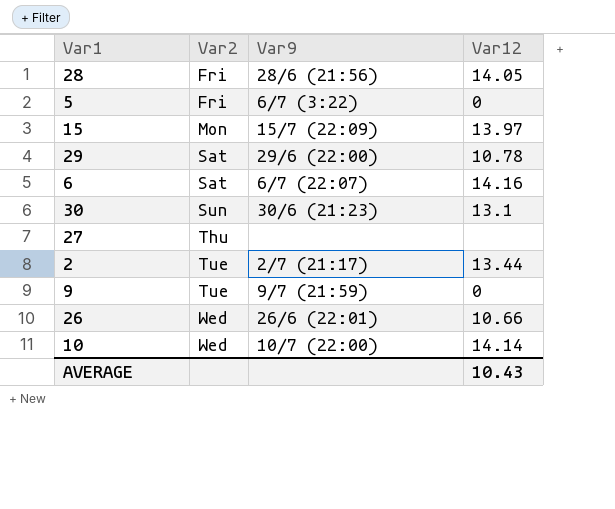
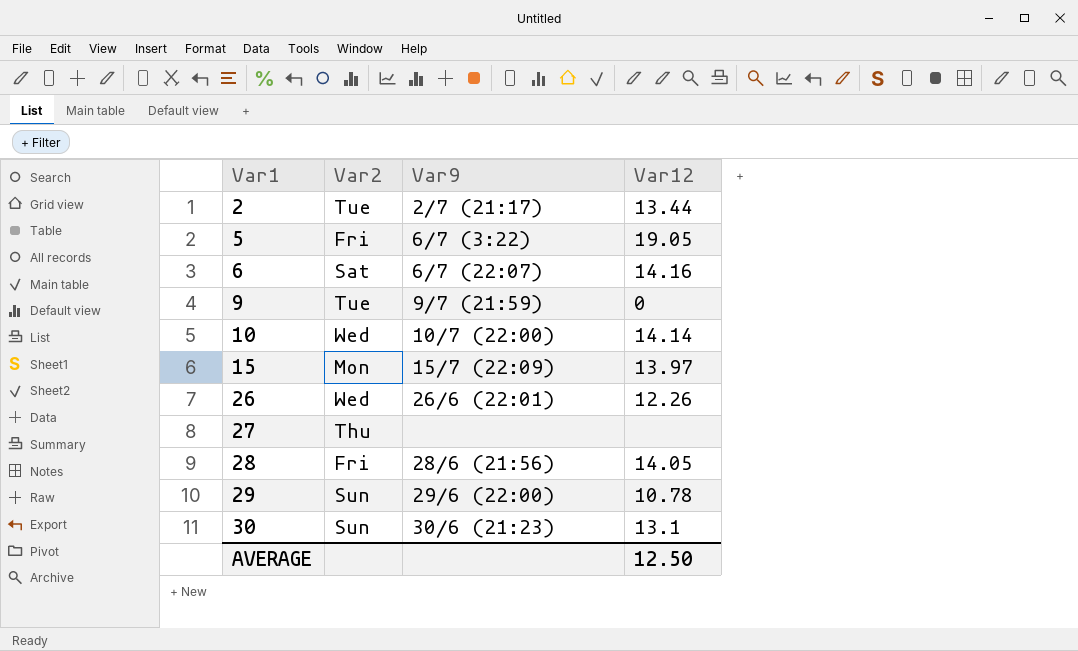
row order: Var2 ascending -> Var1 ascending
5 | Var12: 0 -> 19.05
26 | Var12: 10.66 -> 12.26
29 | Var2: Sat -> Sun
AVERAGE | Var12: 10.43 -> 12.50

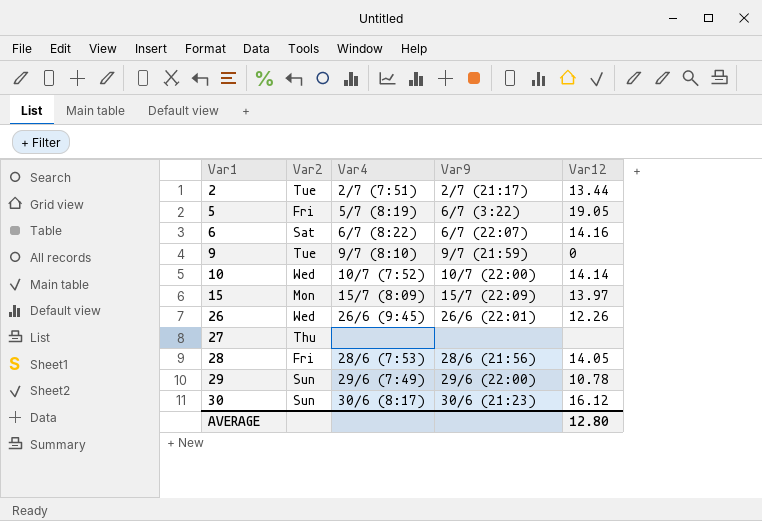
column Var4 | position: none -> 3
30 | Var12: 13.1 -> 16.12
AVERAGE | Var12: 12.50 -> 12.80

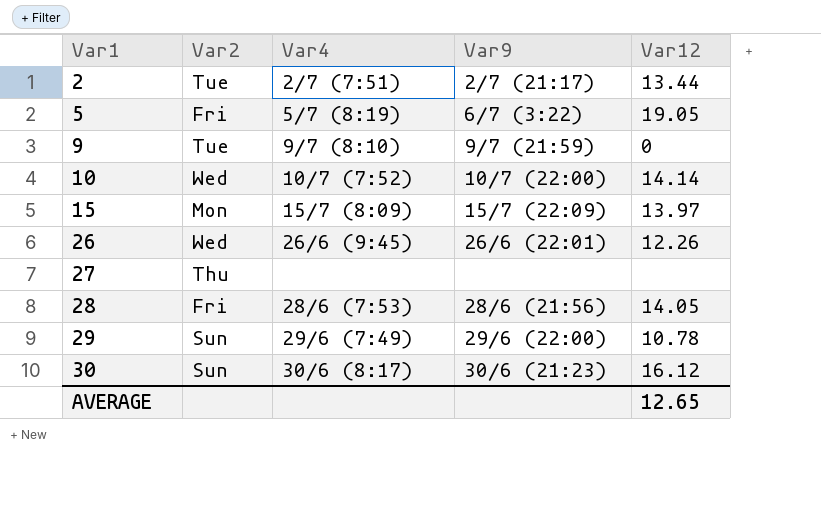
row 6: Sat | 6/7 (8:22) | 6/7 (22:07) | 14.16 -> none
AVERAGE | Var12: 12.80 -> 12.65

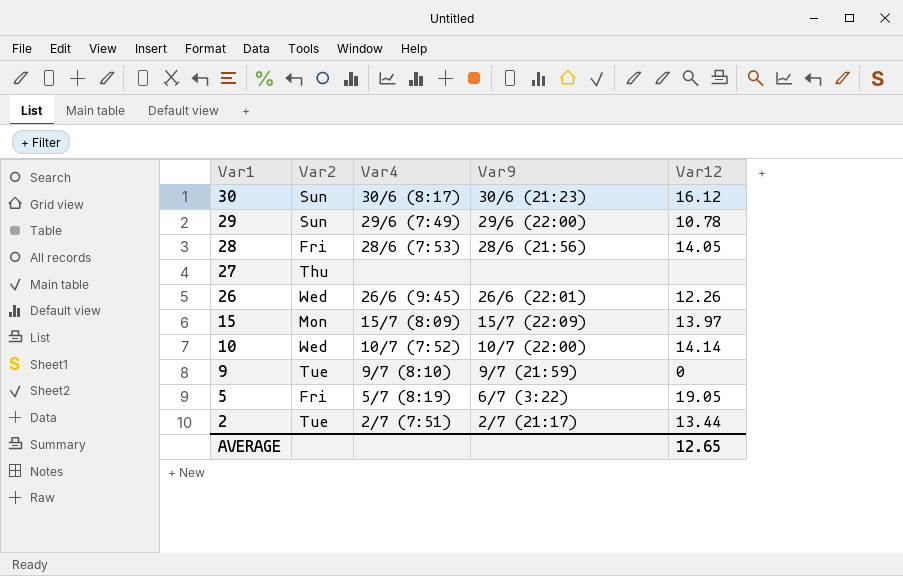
row order: Var1 ascending -> Var1 descending

